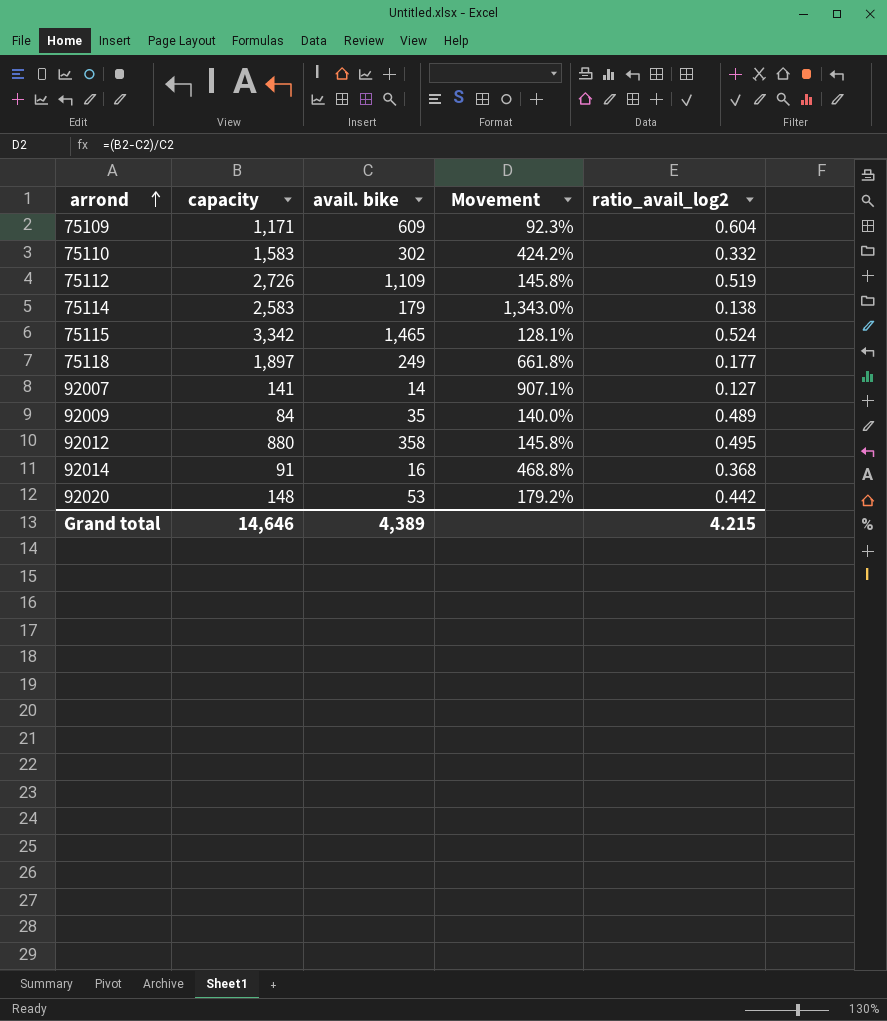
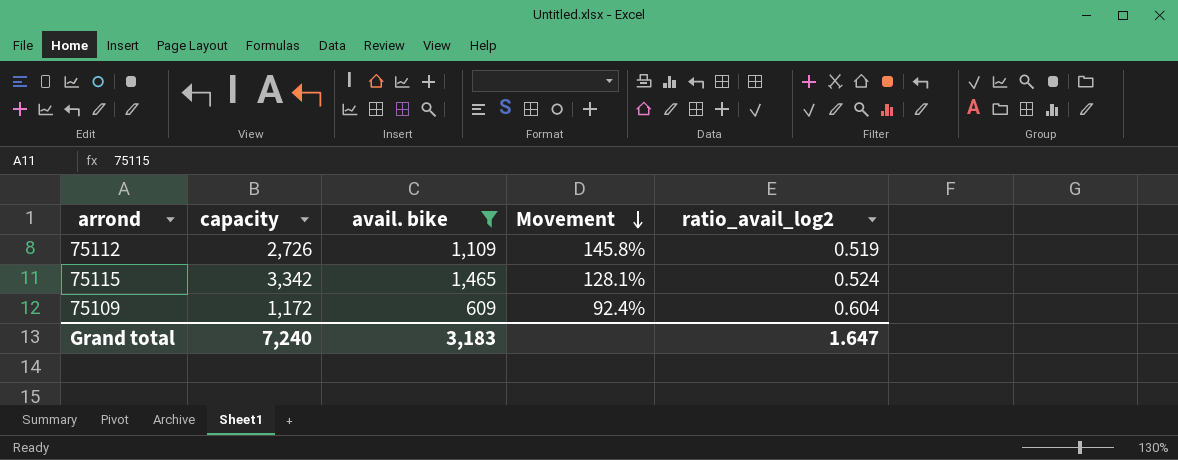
filter: none -> avail. bike >= 609
row order: arrond ascending -> Movement descending
75109 | capacity: 1,171 -> 1,172
75109 | Movement: 92.3% -> 92.4%
Grand total | capacity: 14,646 -> 7,240
Grand total | avail. bike: 4,389 -> 3,183
Grand total | ratio_avail_log2: 4.215 -> 1.647

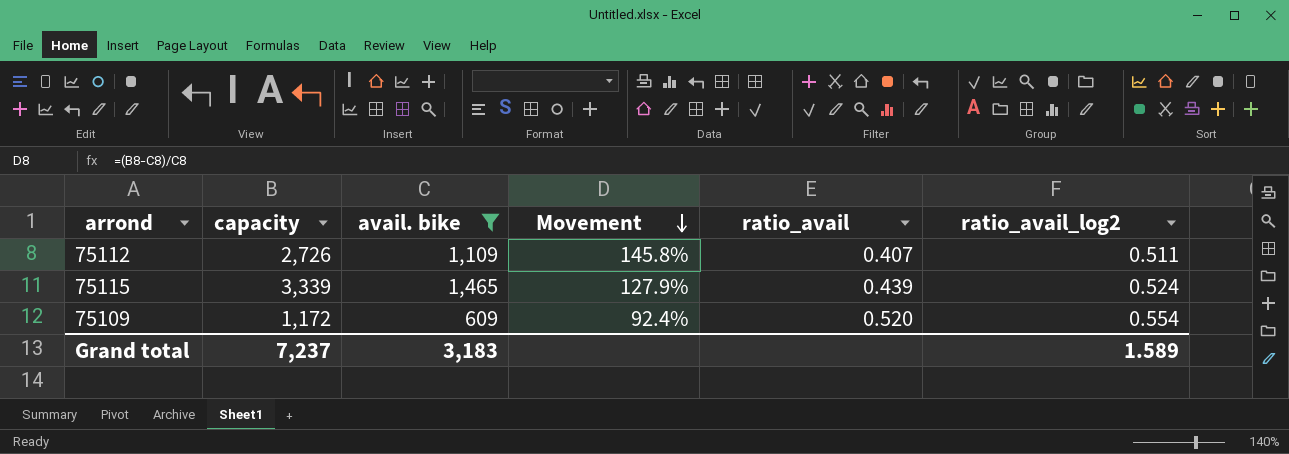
column ratio_avail | formula: none -> [avail. bike] / [capacity]
75112 | ratio_avail_log2: 0.519 -> 0.511
75115 | capacity: 3,342 -> 3,339
75115 | Movement: 128.1% -> 127.9%
75109 | ratio_avail_log2: 0.604 -> 0.554
Grand total | capacity: 7,240 -> 7,237
Grand total | ratio_avail_log2: 1.647 -> 1.589

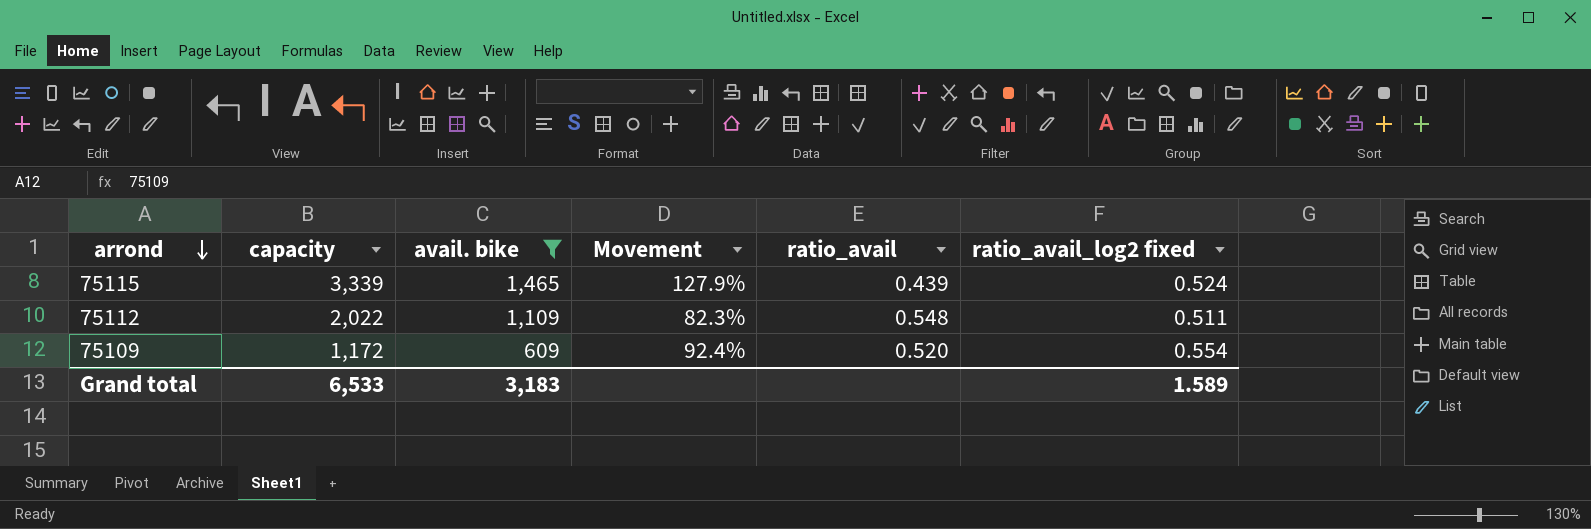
row order: Movement descending -> arrond descending
column name: ratio_avail_log2 -> ratio_avail_log2 fixed
75112 | capacity: 2,726 -> 2,022
75112 | Movement: 145.8% -> 82.3%
75112 | ratio_avail: 0.407 -> 0.548
Grand total | capacity: 7,237 -> 6,533

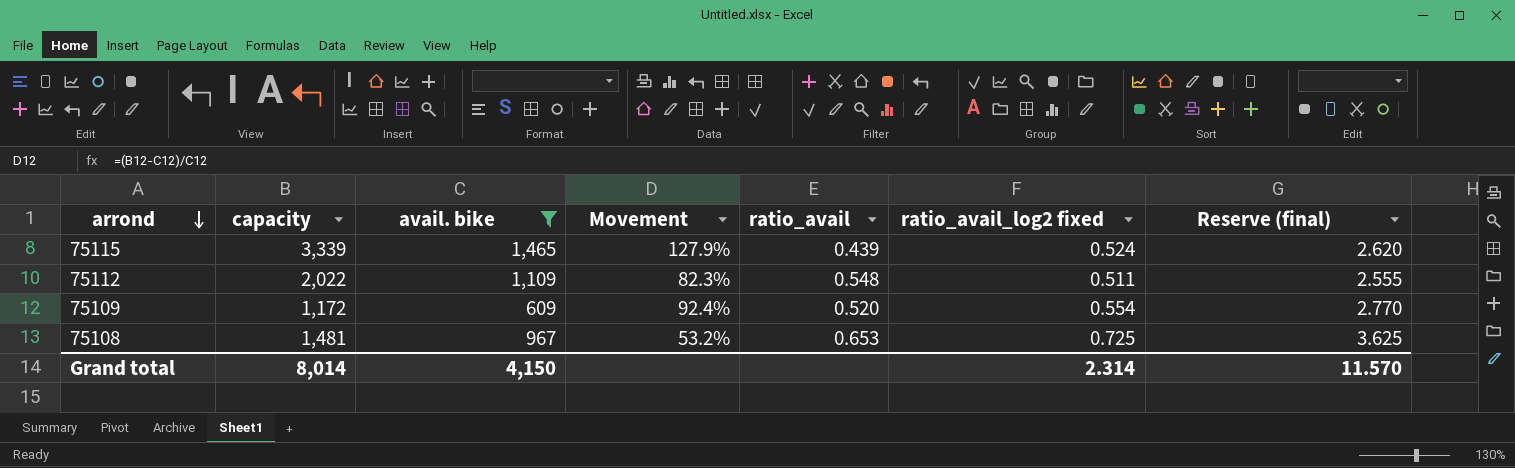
column Reserve (final) | formula: none -> [ratio_avail_log2 fixed] * 5
row 75108: none -> 1,481 | 967 | 53.2% | 0.653 | 0.725 | 3.625
Grand total | capacity: 6,533 -> 8,014
Grand total | avail. bike: 3,183 -> 4,150
Grand total | ratio_avail_log2 fixed: 1.589 -> 2.314

